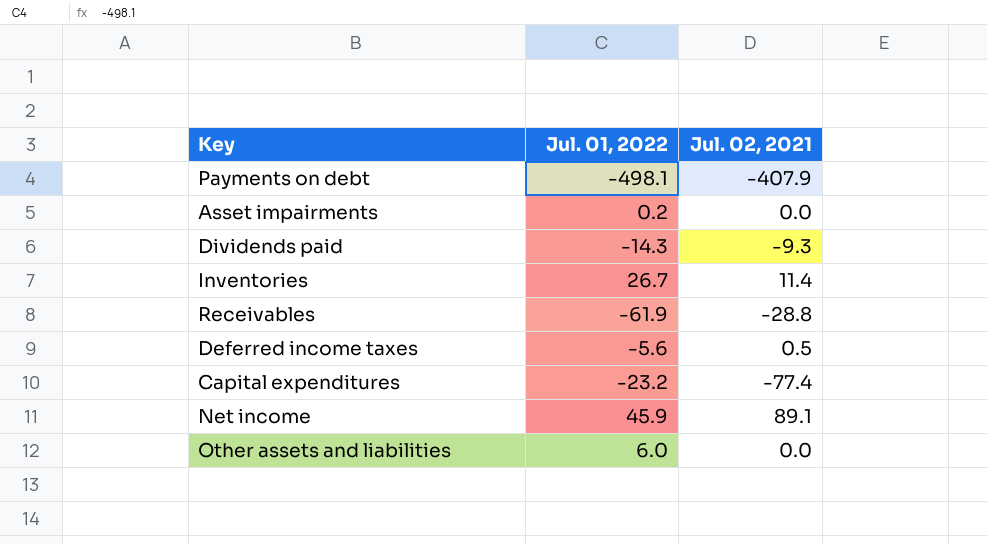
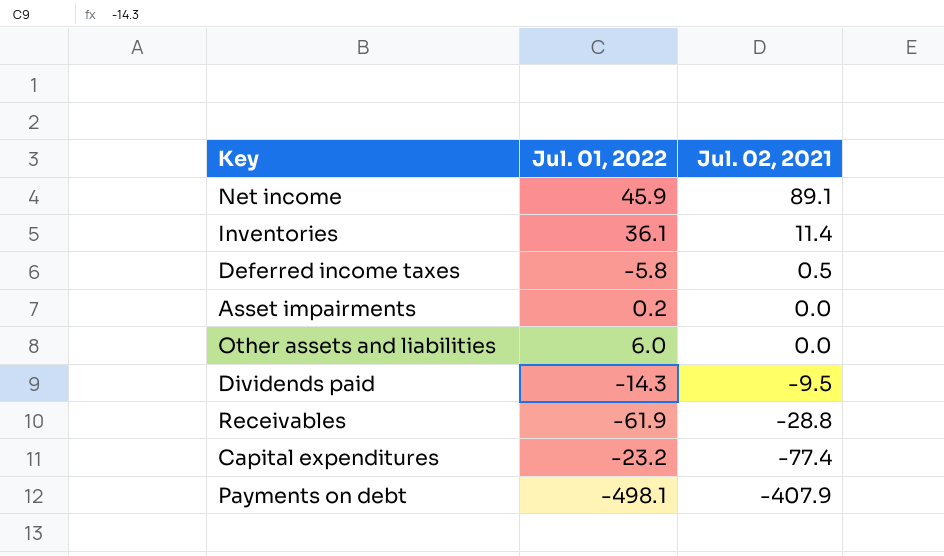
row order: none -> Jul. 02, 2021 descending
Inventories | Jul. 01, 2022: 26.7 -> 36.1
Deferred income taxes | Jul. 01, 2022: -5.6 -> -5.8
Dividends paid | Jul. 02, 2021: -9.3 -> -9.5

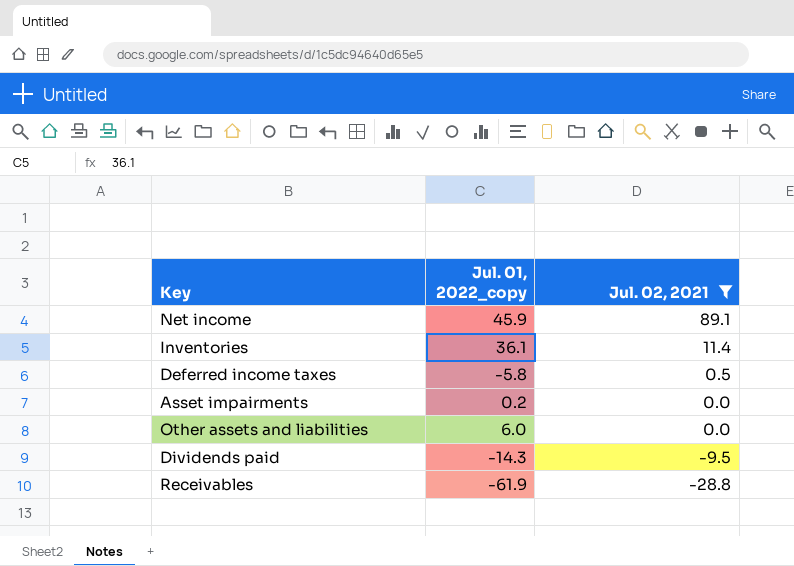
filter: none -> Jul. 02, 2021 >= -28.8
column name: Jul. 01, 2022 -> Jul. 01, 2022_copy

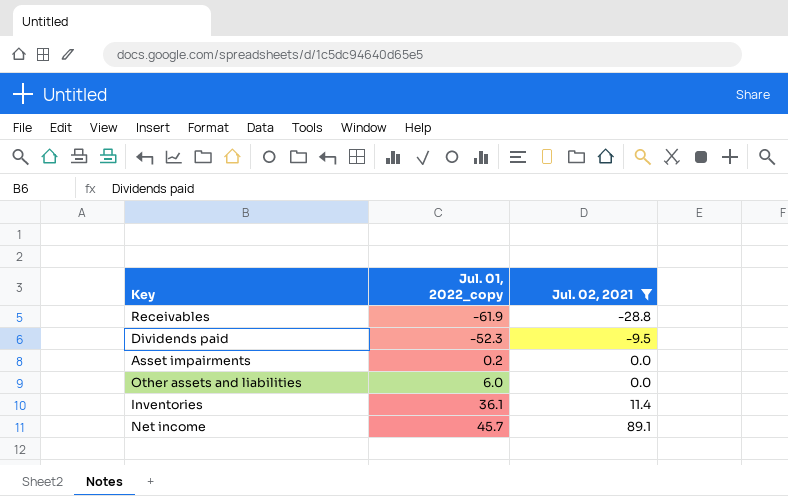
row order: Jul. 02, 2021 descending -> Jul. 01, 2022_copy ascending
row Deferred income taxes: -5.8 | 0.5 -> none
Dividends paid | Jul. 01, 2022_copy: -14.3 -> -52.3
Net income | Jul. 01, 2022_copy: 45.9 -> 45.7

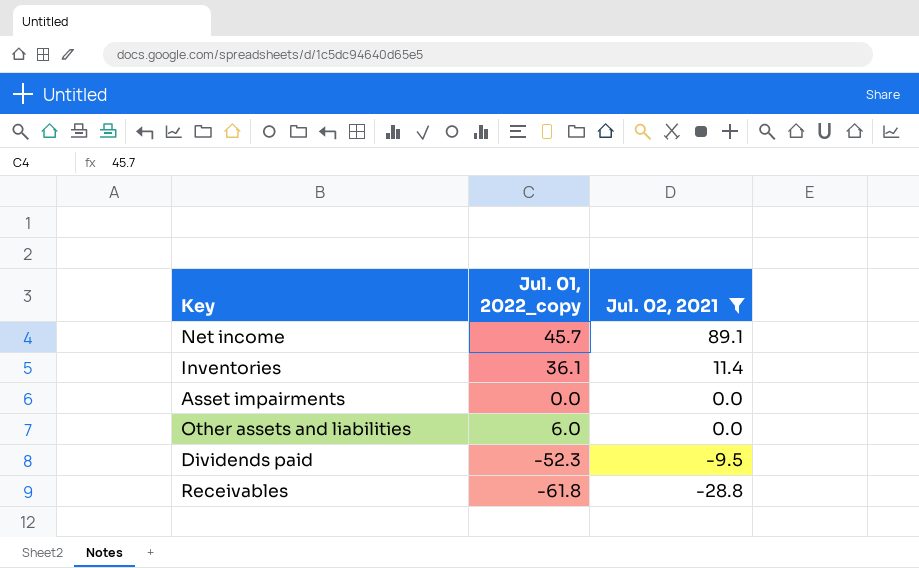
row order: Jul. 01, 2022_copy ascending -> Jul. 02, 2021 descending
Asset impairments | Jul. 01, 2022_copy: 0.2 -> 0.0
Receivables | Jul. 01, 2022_copy: -61.9 -> -61.8

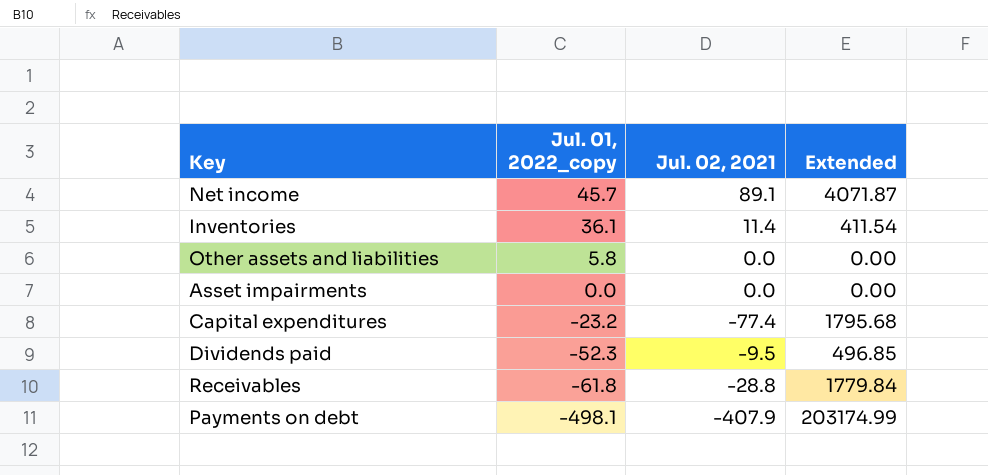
filter: Jul. 02, 2021 >= -28.8 -> none
row order: Jul. 02, 2021 descending -> Jul. 01, 2022_copy descending
column Extended | formula: none -> [Jul. 01, 2022_copy] * [Jul. 02, 2021]
Other assets and liabilities | Jul. 01, 2022_copy: 6.0 -> 5.8

